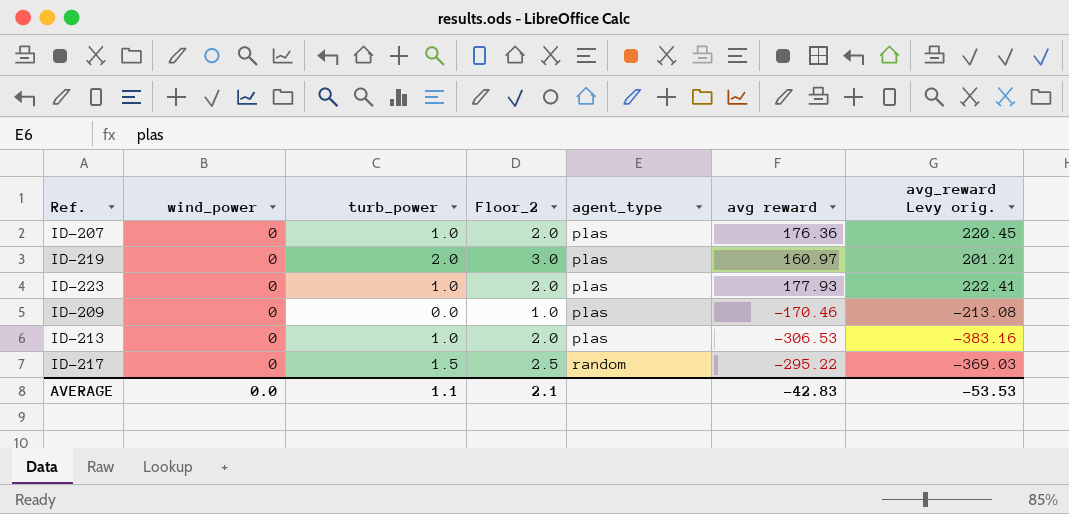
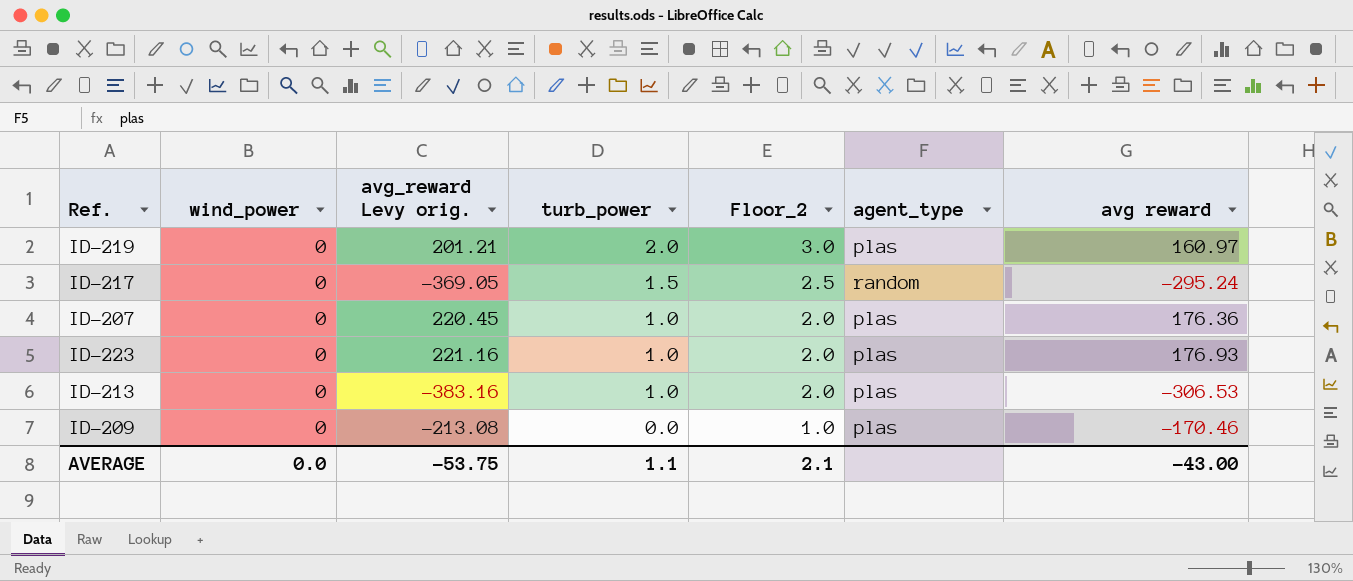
row order: agent_type ascending -> turb_power descending
column avg_reward Levy orig. | position: 7 -> 3
ID-217 | avg_reward Levy orig.: -369.03 -> -369.05
ID-217 | avg reward: -295.22 -> -295.24
ID-223 | avg_reward Levy orig.: 222.41 -> 221.16
ID-223 | avg reward: 177.93 -> 176.93
AVERAGE | avg_reward Levy orig.: -53.53 -> -53.75
AVERAGE | avg reward: -42.83 -> -43.00

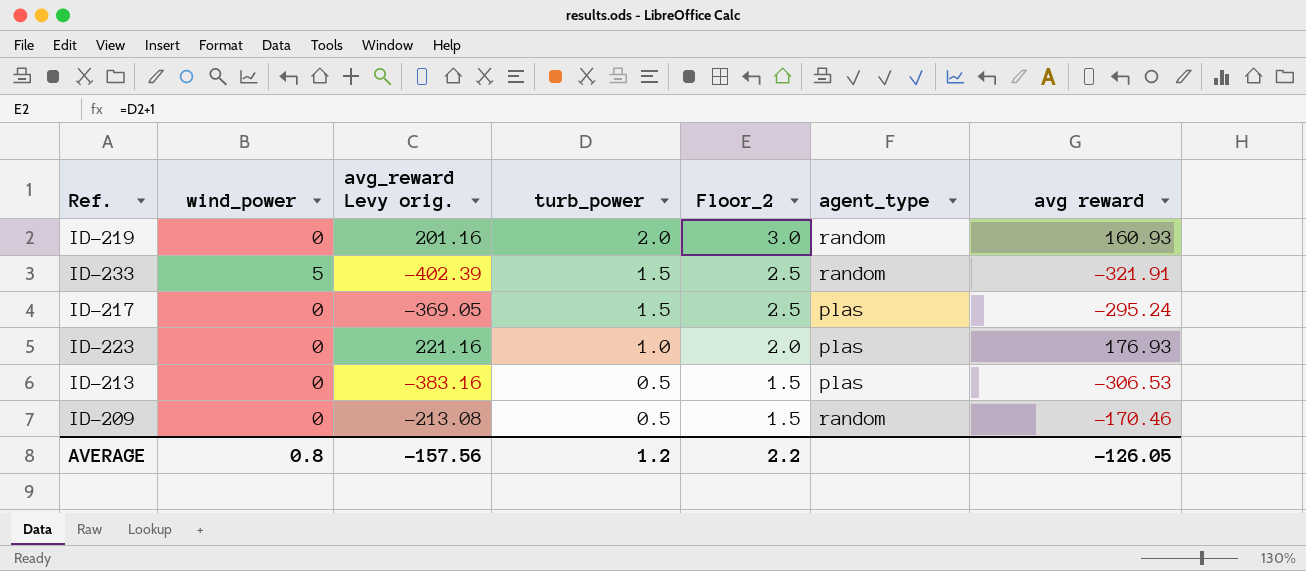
row ID-207: 0 | 220.45 | 1.0 | 2.0 | plas | 176.36 -> none
ID-219 | avg_reward Levy orig.: 201.21 -> 201.16
ID-219 | agent_type: plas -> random
ID-219 | avg reward: 160.97 -> 160.93
row ID-233: none -> 5 | -402.39 | 1.5 | 2.5 | random | -321.91
ID-217 | agent_type: random -> plas
ID-213 | turb_power: 1.0 -> 0.5
ID-213 | Floor_2: 2.0 -> 1.5
ID-209 | turb_power: 0.0 -> 0.5
ID-209 | Floor_2: 1.0 -> 1.5
ID-209 | agent_type: plas -> random
AVERAGE | wind_power: 0.0 -> 0.8
AVERAGE | avg_reward Levy orig.: -53.75 -> -157.56
AVERAGE | turb_power: 1.1 -> 1.2
AVERAGE | Floor_2: 2.1 -> 2.2
AVERAGE | avg reward: -43.00 -> -126.05

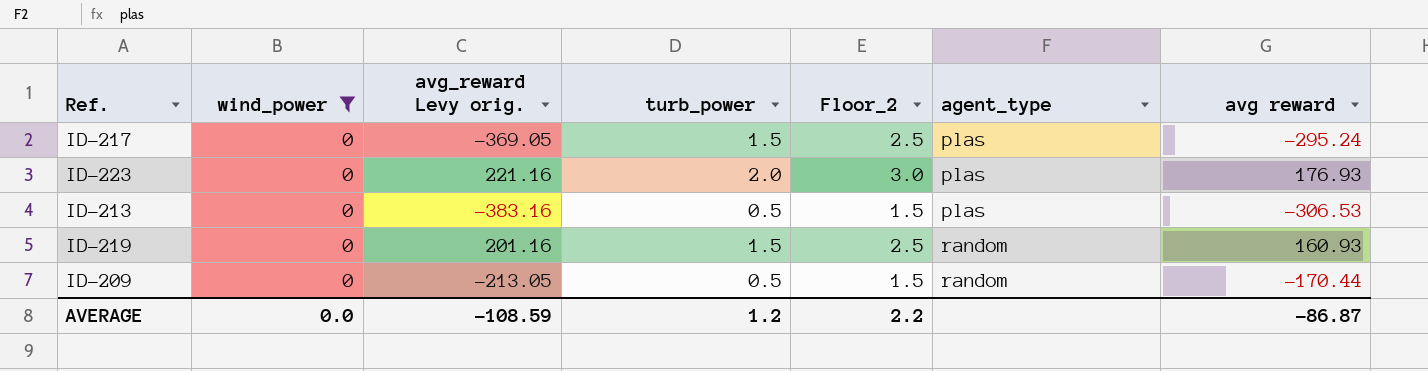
filter: none -> wind_power = 0
row order: turb_power descending -> agent_type ascending
ID-223 | turb_power: 1.0 -> 2.0
ID-223 | Floor_2: 2.0 -> 3.0
ID-219 | turb_power: 2.0 -> 1.5
ID-219 | Floor_2: 3.0 -> 2.5
ID-209 | avg_reward Levy orig.: -213.08 -> -213.05
ID-209 | avg reward: -170.46 -> -170.44
AVERAGE | wind_power: 0.8 -> 0.0
AVERAGE | avg_reward Levy orig.: -157.56 -> -108.59
AVERAGE | avg reward: -126.05 -> -86.87

